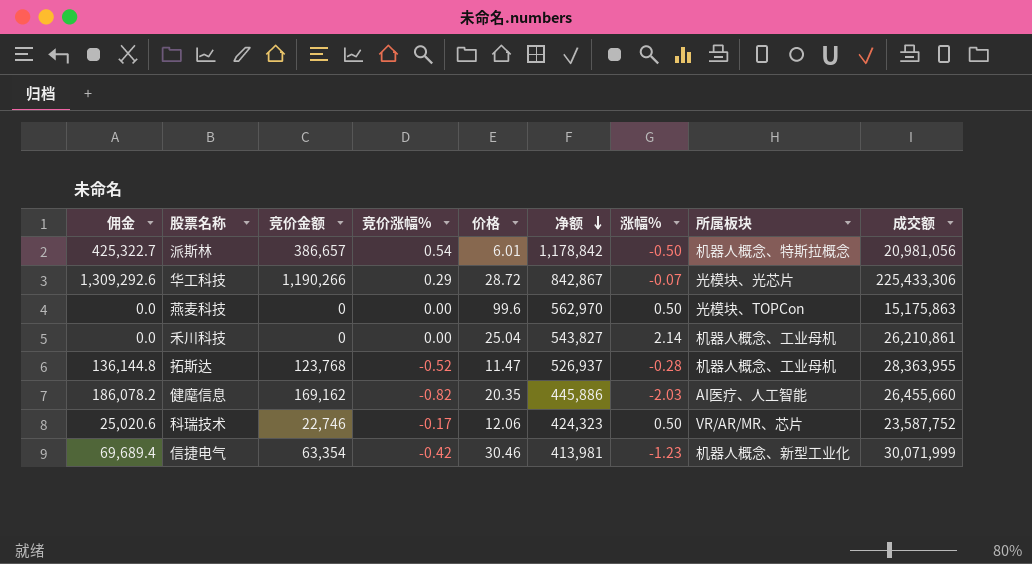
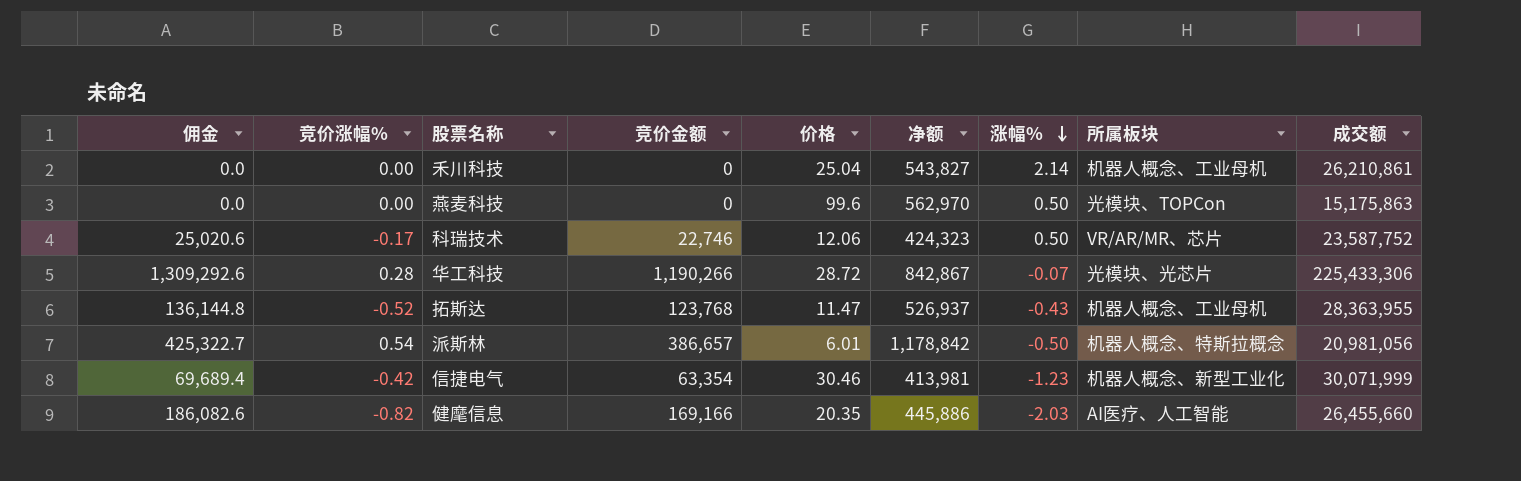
row order: 净额 descending -> 涨幅% descending
column 竞价涨幅% | position: 4 -> 2
华工科技 | 竞价涨幅%: 0.29 -> 0.28
拓斯达 | 涨幅%: -0.28 -> -0.43
健麾信息 | 佣金: 186,078.2 -> 186,082.6
健麾信息 | 竞价金额: 169,162 -> 169,166

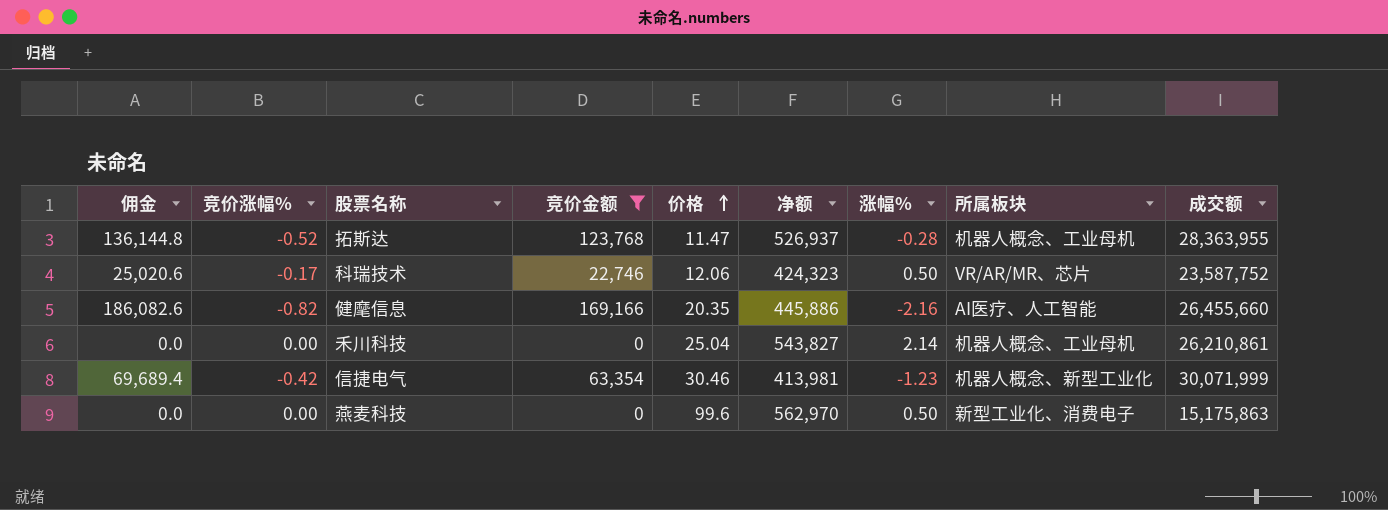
filter: none -> 竞价金额 <= 169,166
row order: 涨幅% descending -> 价格 ascending
拓斯达 | 涨幅%: -0.43 -> -0.28
健麾信息 | 涨幅%: -2.03 -> -2.16
燕麦科技 | 所属板块: 光模块、TOPCon -> 新型工业化、消费电子

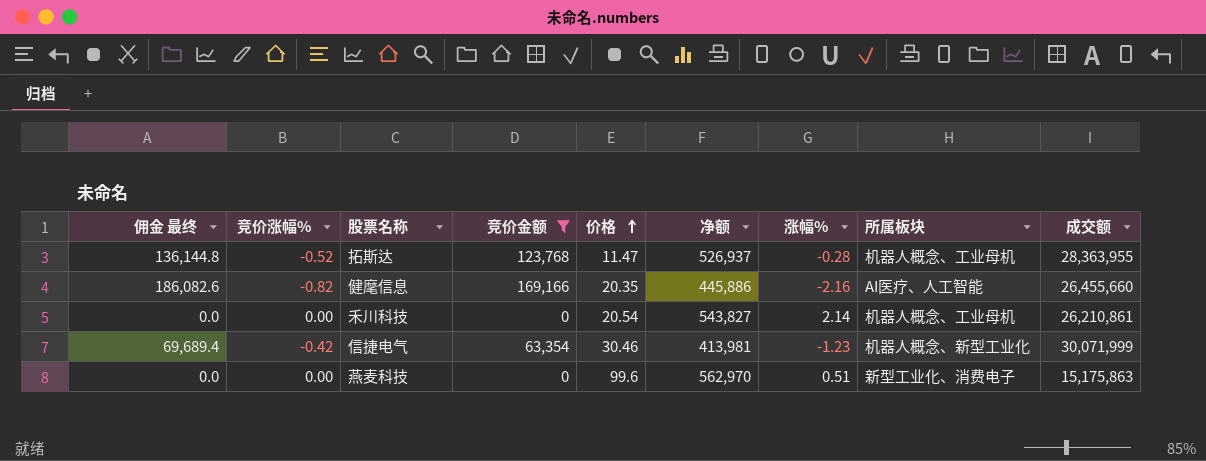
column name: 佣金 -> 佣金 最终
row 科瑞技术: 25,020.6 | -0.17 | 22,746 | 12.06 | 424,323 | 0.50 | VR/AR/MR、芯片 | 23,587,752 -> none
禾川科技 | 价格: 25.04 -> 20.54
燕麦科技 | 涨幅%: 0.50 -> 0.51

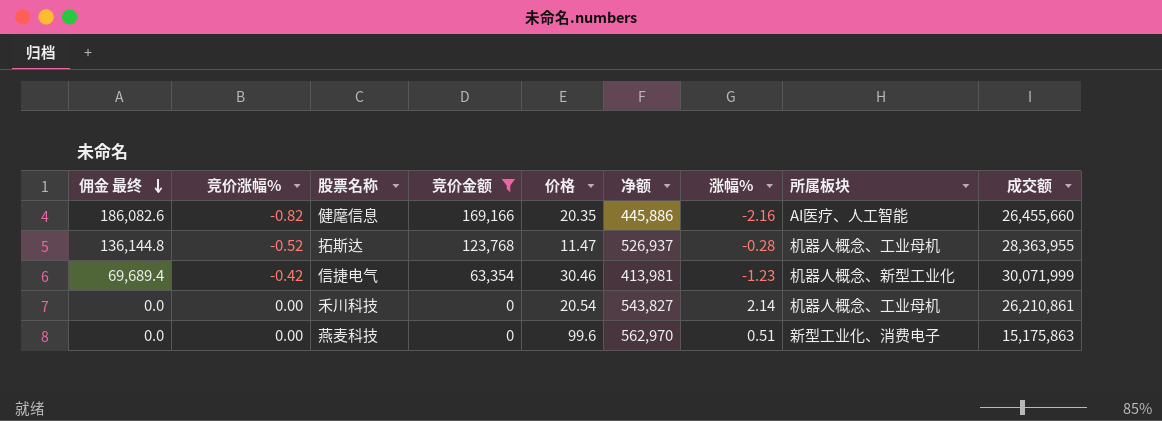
row order: 价格 ascending -> 佣金 最终 descending

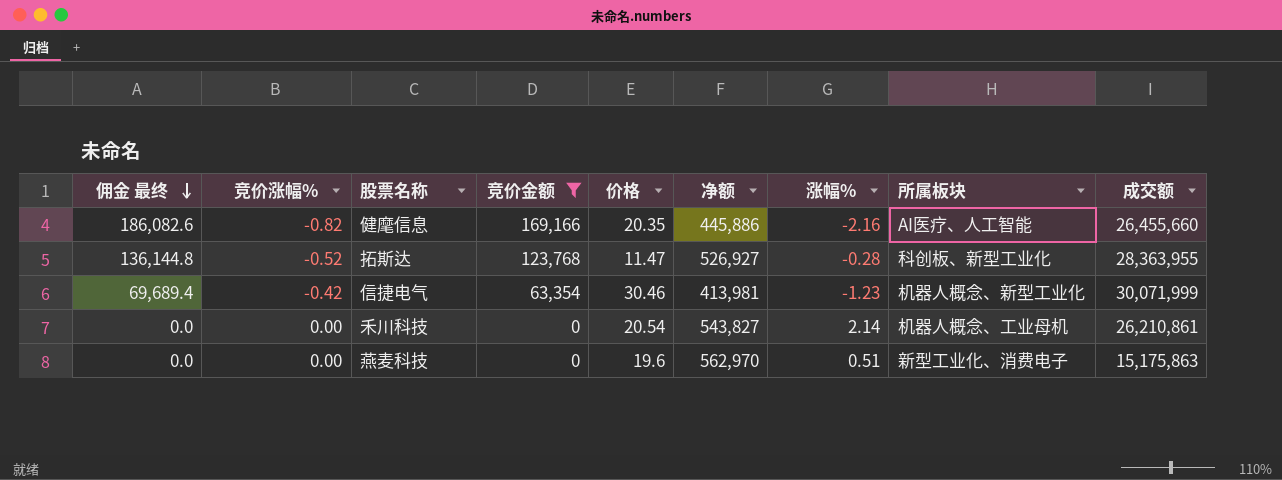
拓斯达 | 净额: 526,937 -> 526,927
拓斯达 | 所属板块: 机器人概念、工业母机 -> 科创板、新型工业化
燕麦科技 | 价格: 99.6 -> 19.6

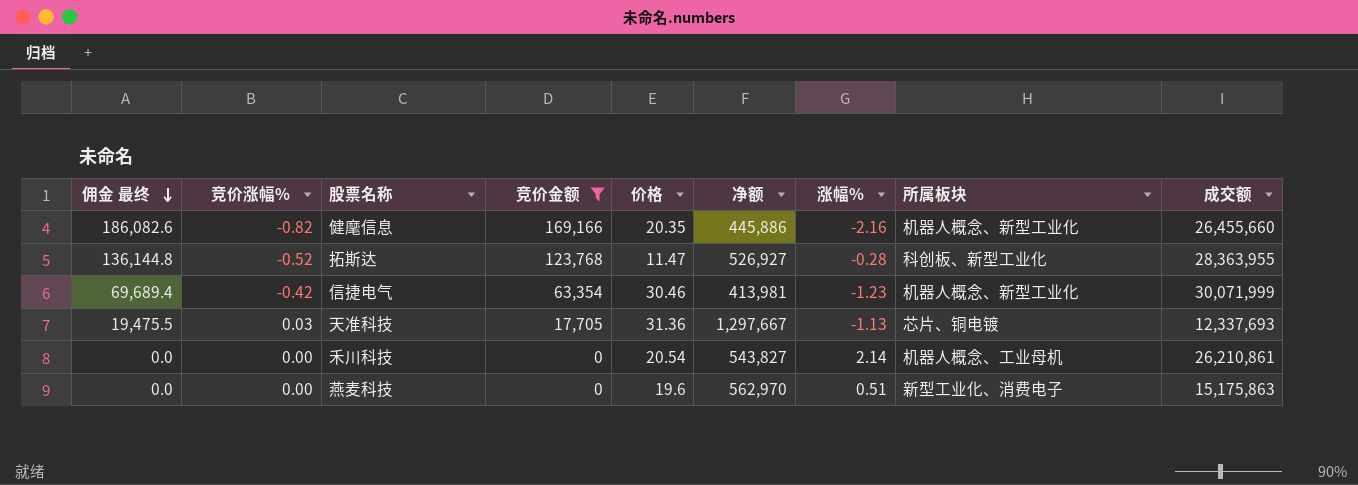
健麾信息 | 所属板块: AI医疗、人工智能 -> 机器人概念、新型工业化
row 天准科技: none -> 19,475.5 | 0.03 | 17,705 | 31.36 | 1,297,667 | -1.13 | 芯片、铜电镀 | 12,337,693

